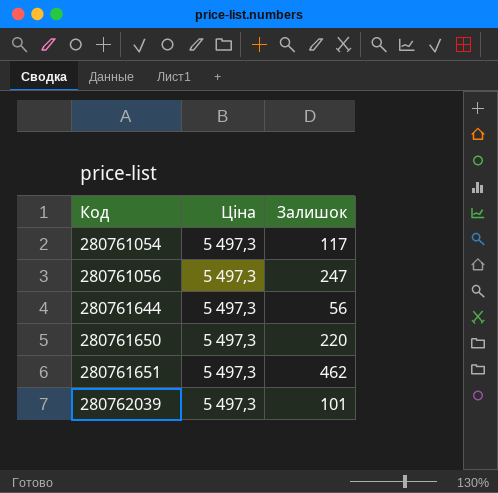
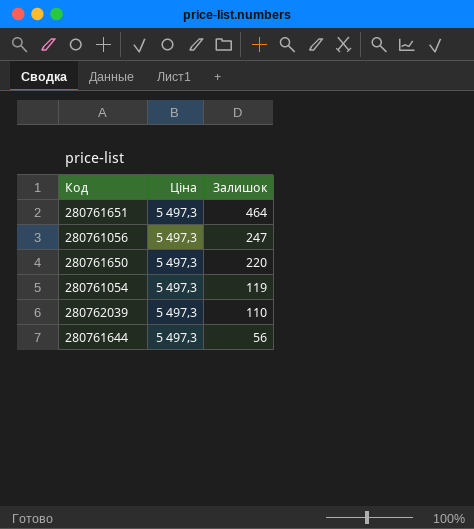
row order: Код ascending -> Залишок descending
280761651 | Залишок: 462 -> 464
280761054 | Залишок: 117 -> 119
280762039 | Залишок: 101 -> 110

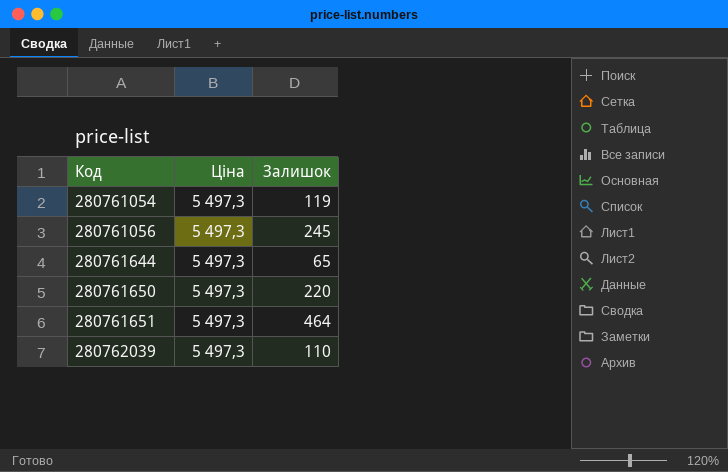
row order: Залишок descending -> Код ascending
280761056 | Залишок: 247 -> 245
280761644 | Залишок: 56 -> 65

